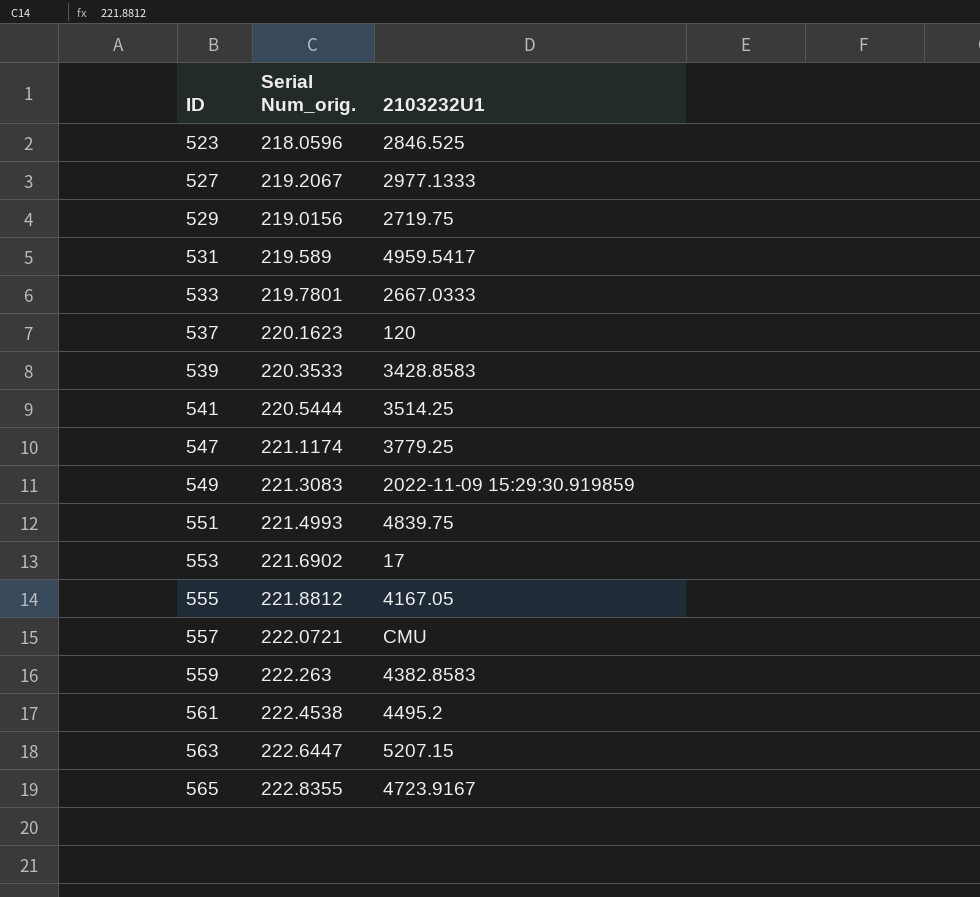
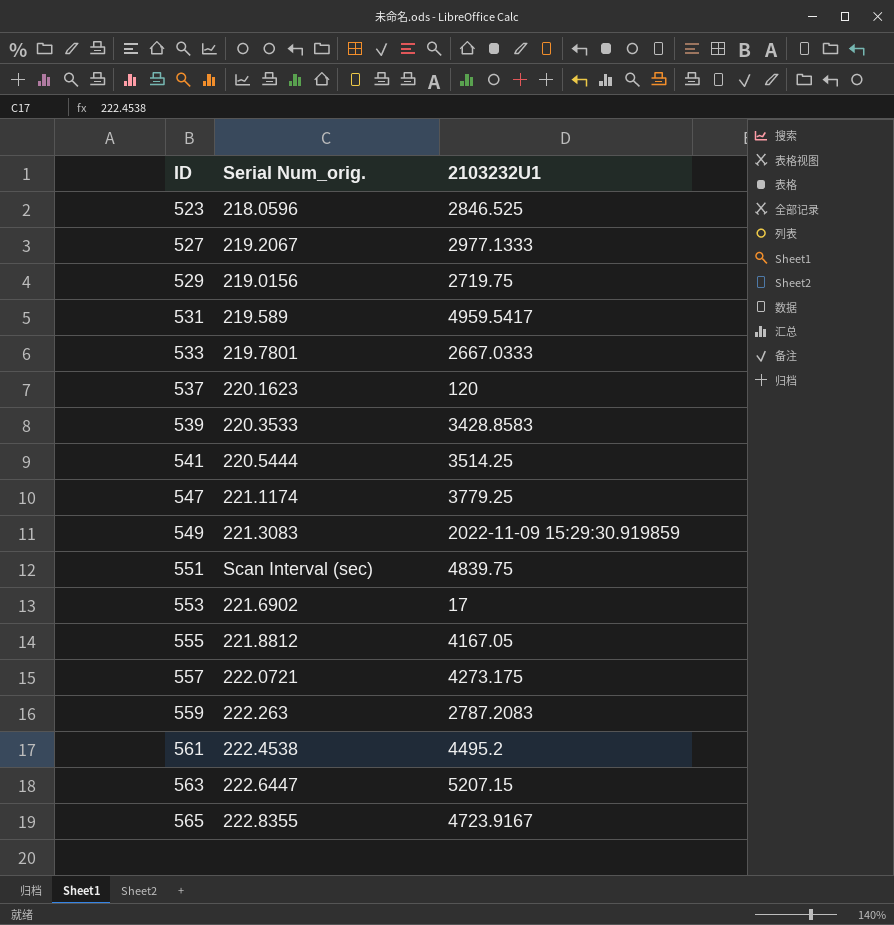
551 | Serial Num_orig.: 221.4993 -> Scan Interval (sec)
557 | 2103232U1: CMU -> 4273.175
559 | 2103232U1: 4382.8583 -> 2787.2083

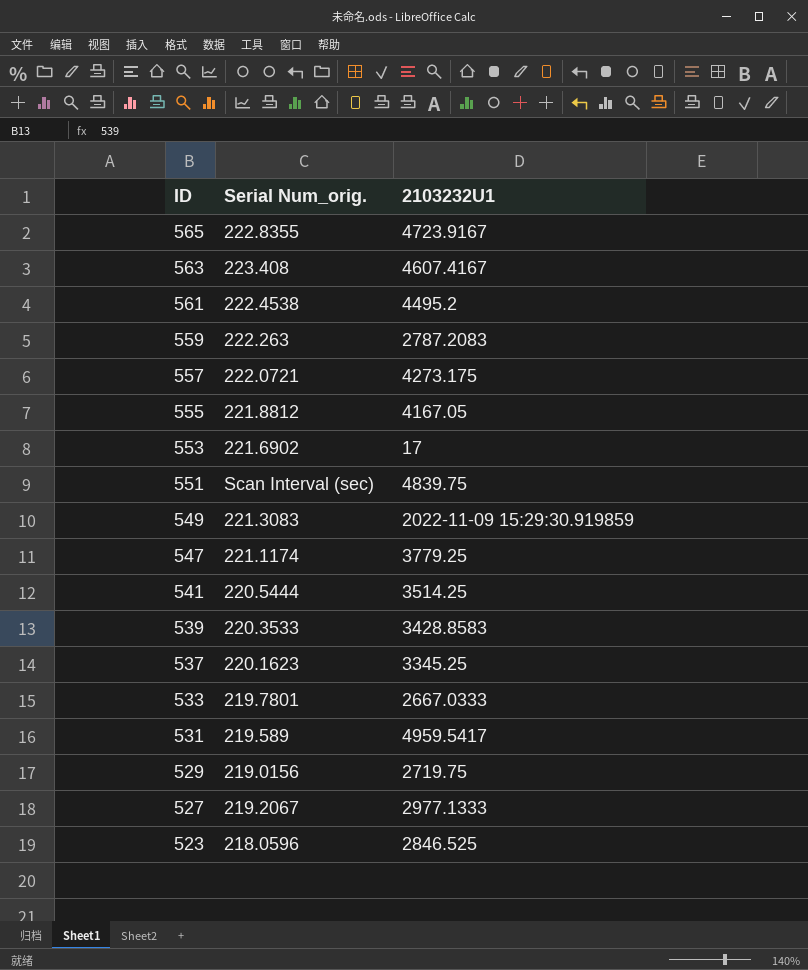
row order: ID ascending -> ID descending
563 | Serial Num_orig.: 222.6447 -> 223.408
563 | 2103232U1: 5207.15 -> 4607.4167
537 | 2103232U1: 120 -> 3345.25

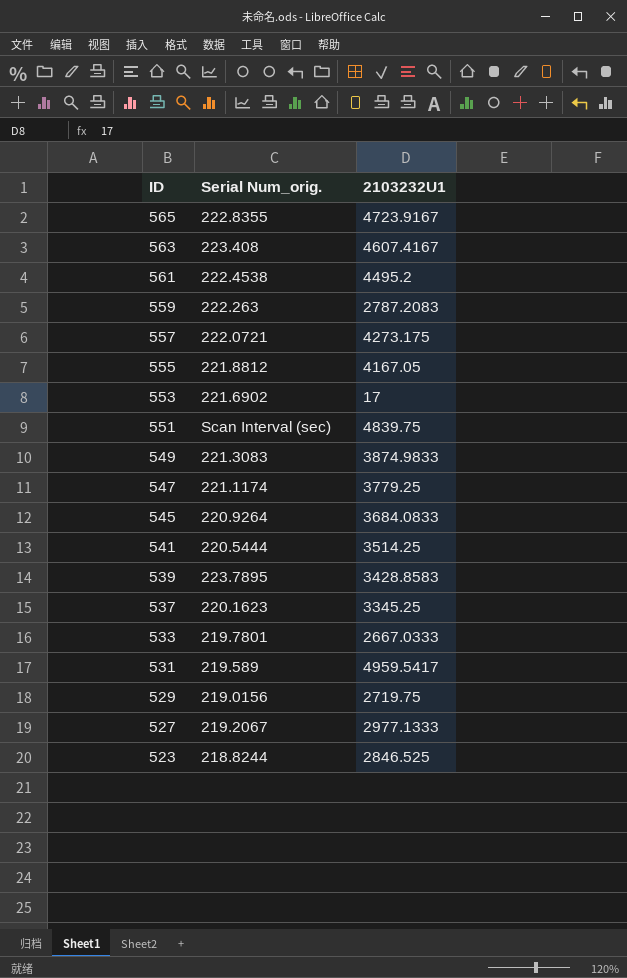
549 | 2103232U1: 2022-11-09 15:29:30.919859 -> 3874.9833
row 545: none -> 220.9264 | 3684.0833
539 | Serial Num_orig.: 220.3533 -> 223.7895
523 | Serial Num_orig.: 218.0596 -> 218.8244

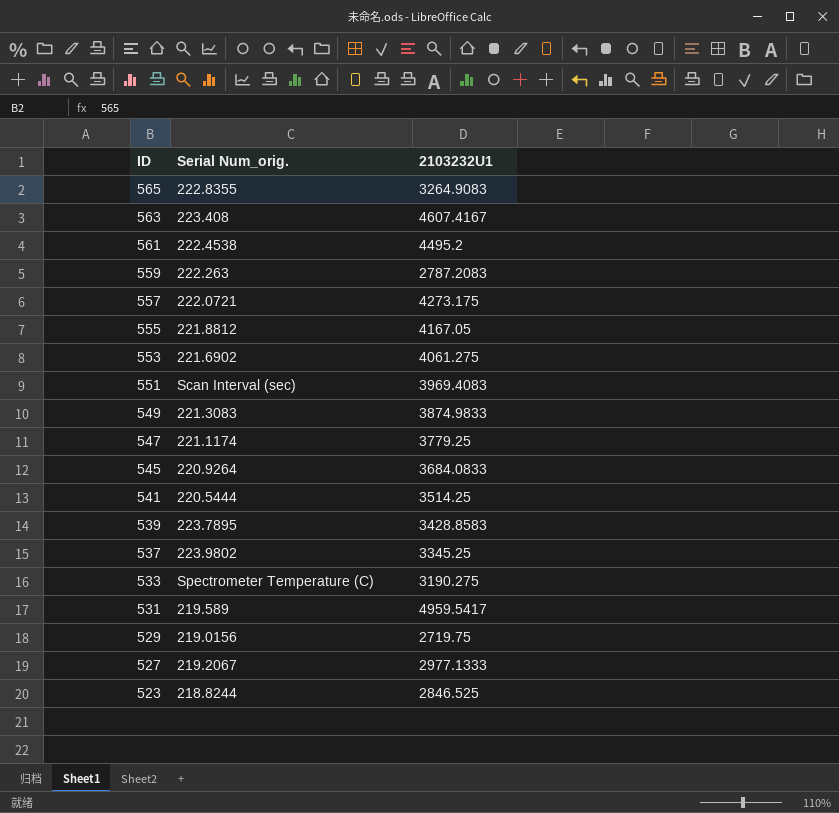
565 | 2103232U1: 4723.9167 -> 3264.9083
553 | 2103232U1: 17 -> 4061.275
551 | 2103232U1: 4839.75 -> 3969.4083
537 | Serial Num_orig.: 220.1623 -> 223.9802
533 | Serial Num_orig.: 219.7801 -> Spectrometer Temperature (C)
533 | 2103232U1: 2667.0333 -> 3190.275

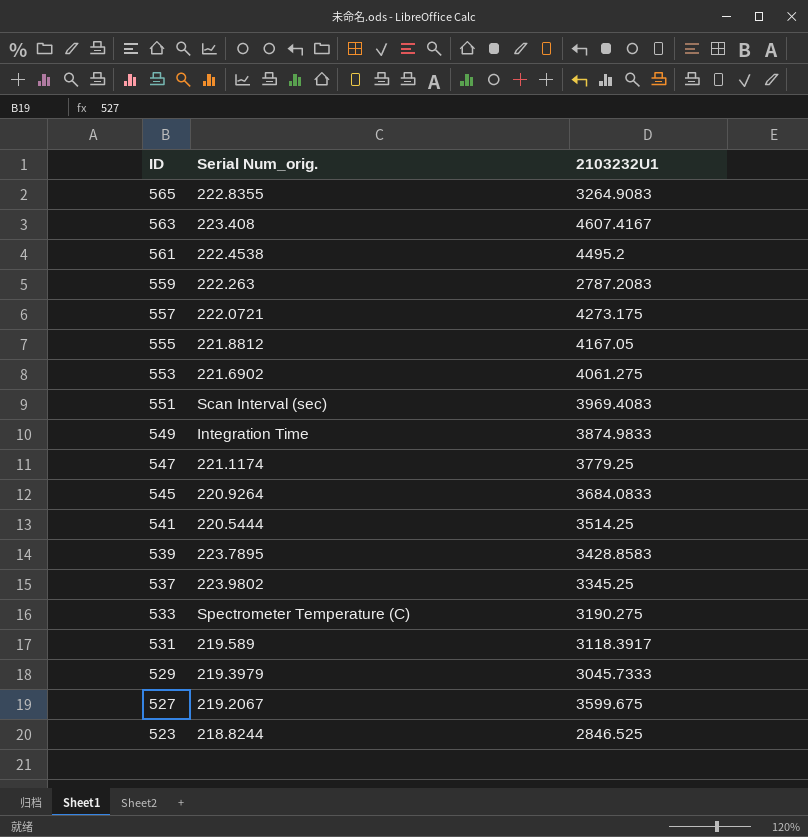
549 | Serial Num_orig.: 221.3083 -> Integration Time
531 | 2103232U1: 4959.5417 -> 3118.3917
529 | Serial Num_orig.: 219.0156 -> 219.3979
529 | 2103232U1: 2719.75 -> 3045.7333
527 | 2103232U1: 2977.1333 -> 3599.675

